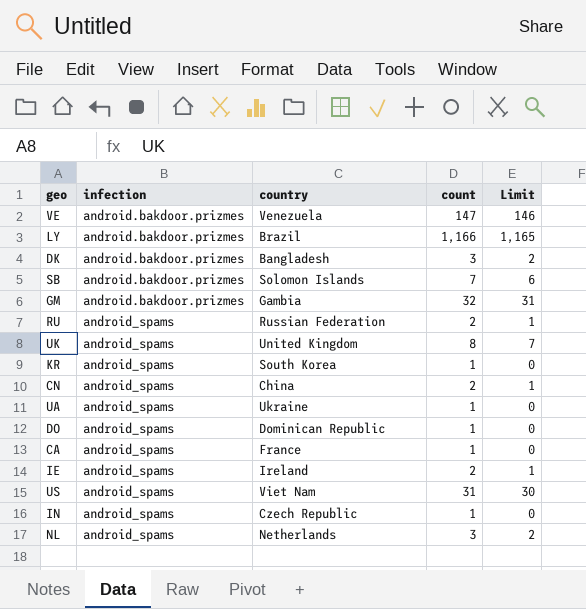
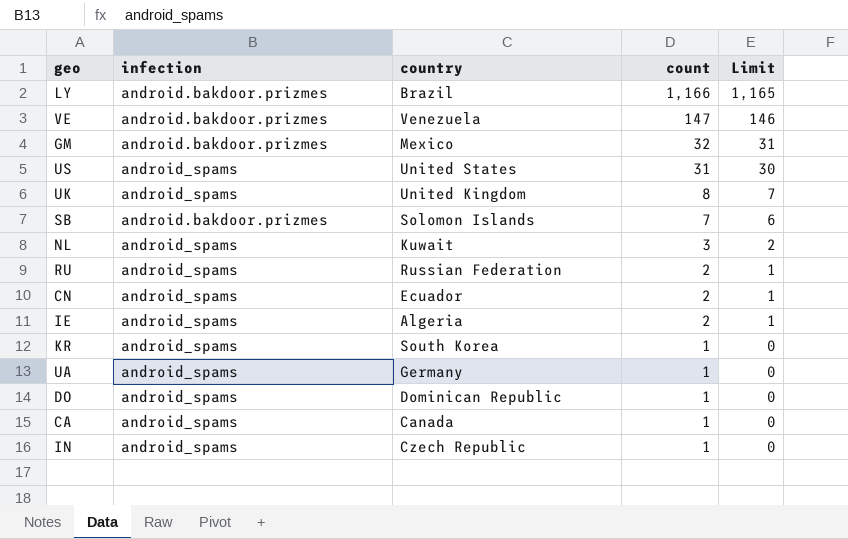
row order: infection ascending -> count descending
row DK: android.bakdoor.prizmes | Bangladesh | 3 | 2 -> none
GM | country: Gambia -> Mexico
US | country: Viet Nam -> United States
NL | country: Netherlands -> Kuwait
CN | country: China -> Ecuador
IE | country: Ireland -> Algeria
UA | country: Ukraine -> Germany
CA | country: France -> Canada

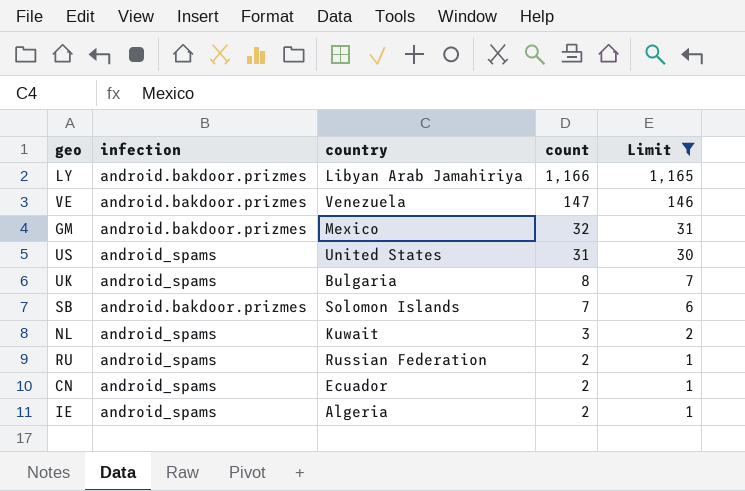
filter: none -> Limit != 0
LY | country: Brazil -> Libyan Arab Jamahiriya
UK | country: United Kingdom -> Bulgaria

